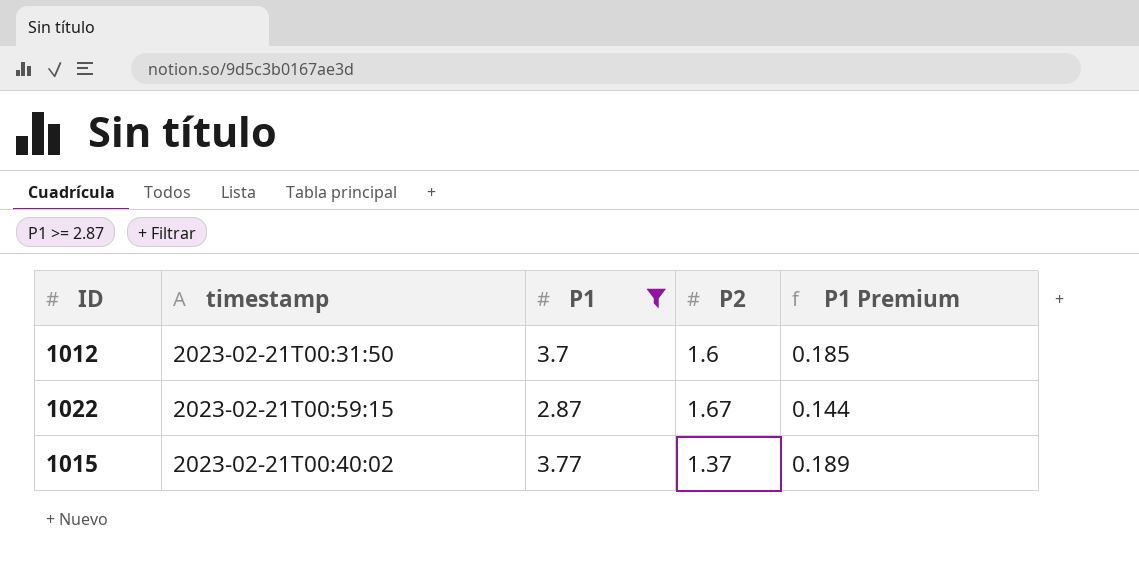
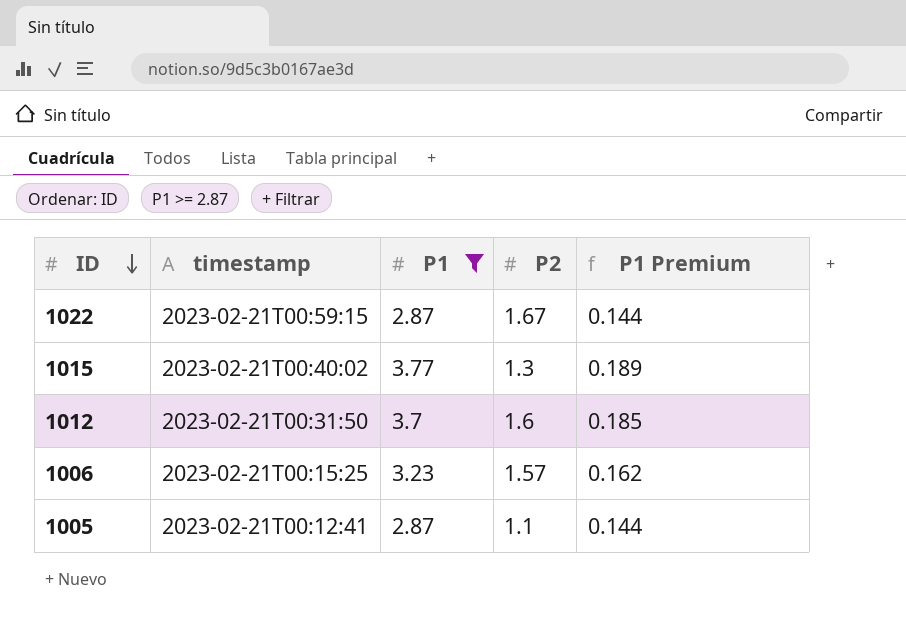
row order: none -> ID descending
1015 | P2: 1.37 -> 1.3
row 1006: none -> 2023-02-21T00:15:25 | 3.23 | 1.57 | 0.162
row 1005: none -> 2023-02-21T00:12:41 | 2.87 | 1.1 | 0.144

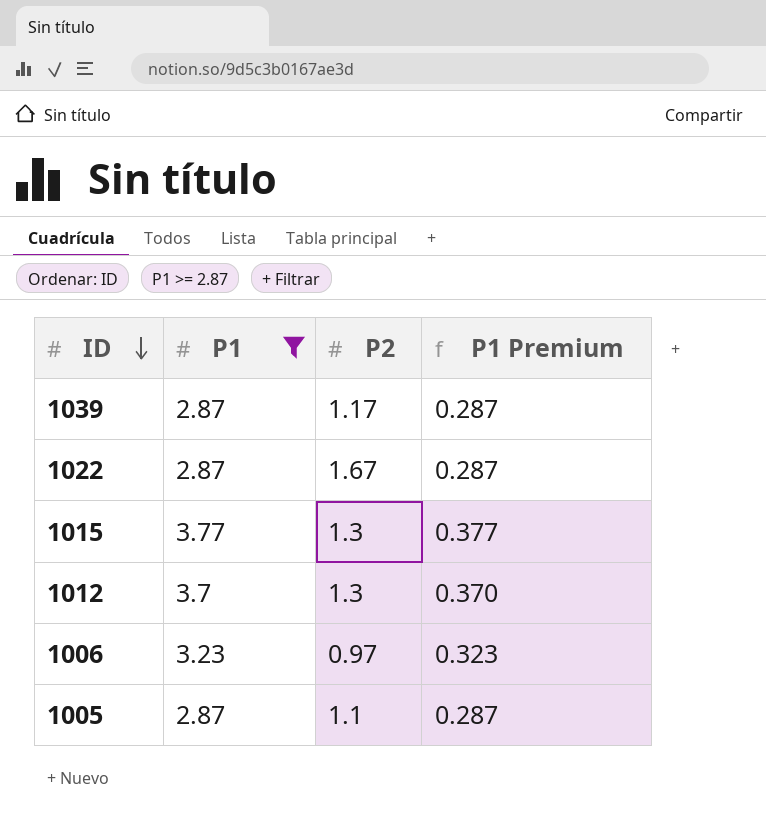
column timestamp | position: 2 -> none
column P1 Premium | formula: [P1] * 0.05 -> [P1] * 0.1
row 1039: none -> 2.87 | 1.17 | 0.287
1012 | P2: 1.6 -> 1.3
1006 | P2: 1.57 -> 0.97

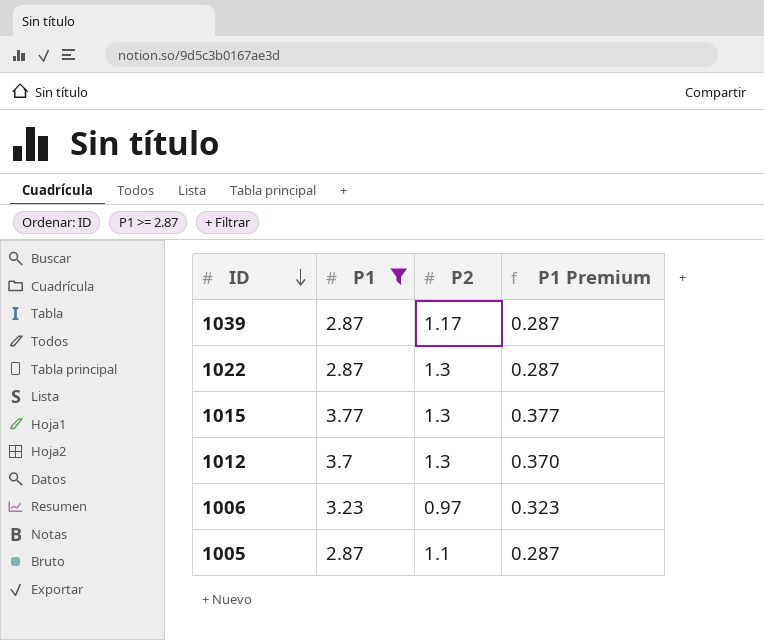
1022 | P2: 1.67 -> 1.3

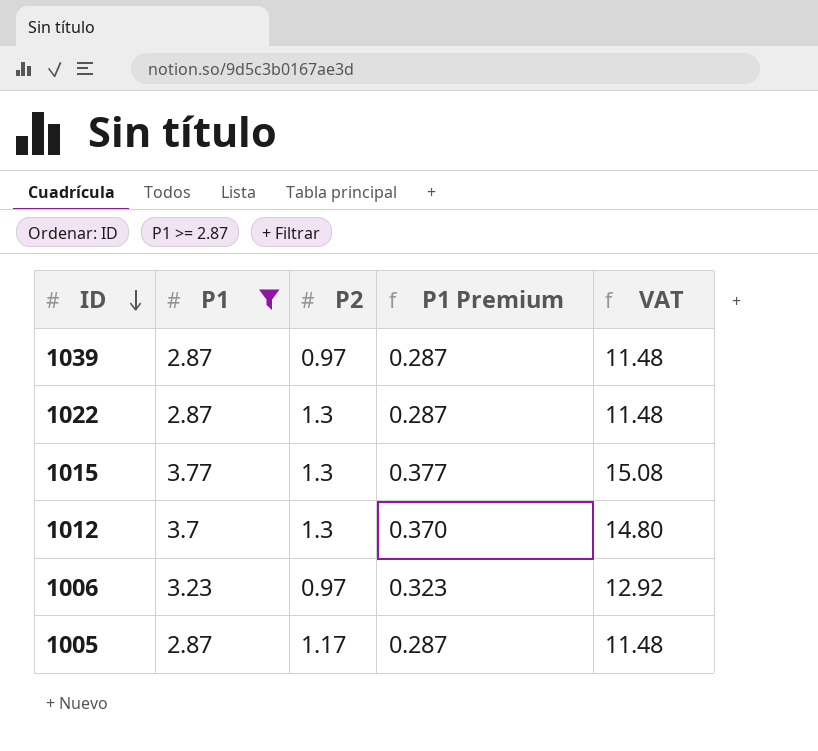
column VAT | formula: none -> [P1] * 4
1039 | P2: 1.17 -> 0.97
1005 | P2: 1.1 -> 1.17

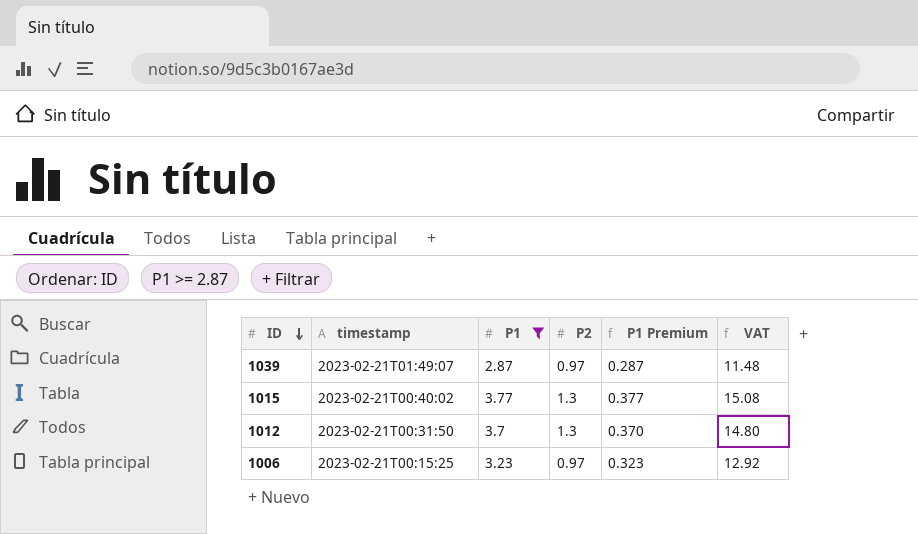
column timestamp | position: none -> 2
row 1022: 2.87 | 1.3 | 0.287 | 11.48 -> none
row 1005: 2.87 | 1.17 | 0.287 | 11.48 -> none

